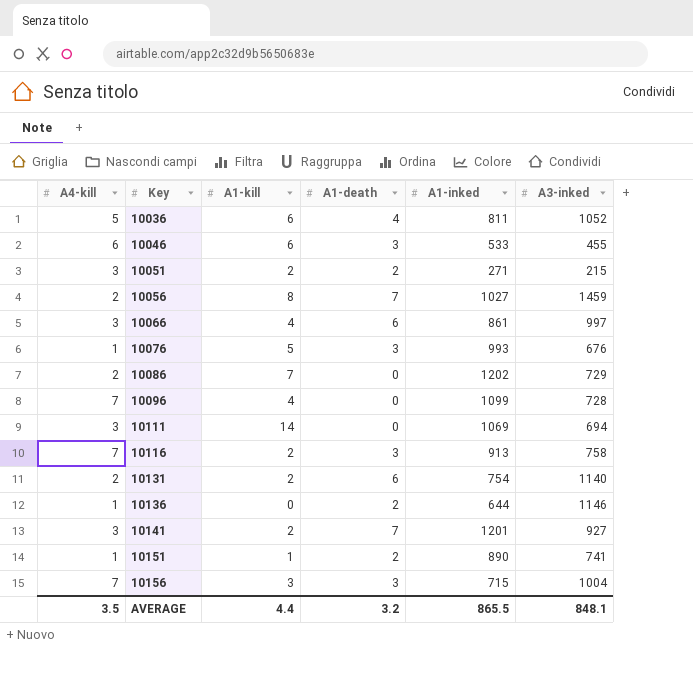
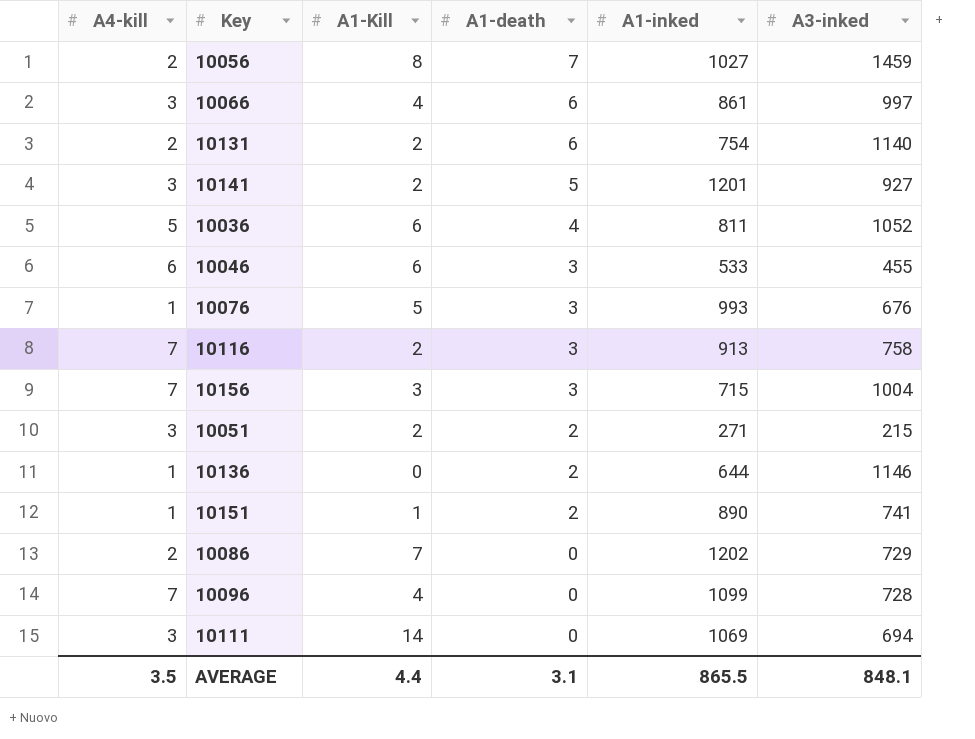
row order: Key ascending -> A1-death descending
column name: A1-kill -> A1-Kill
10141 | A1-death: 7 -> 5
AVERAGE | A1-death: 3.2 -> 3.1

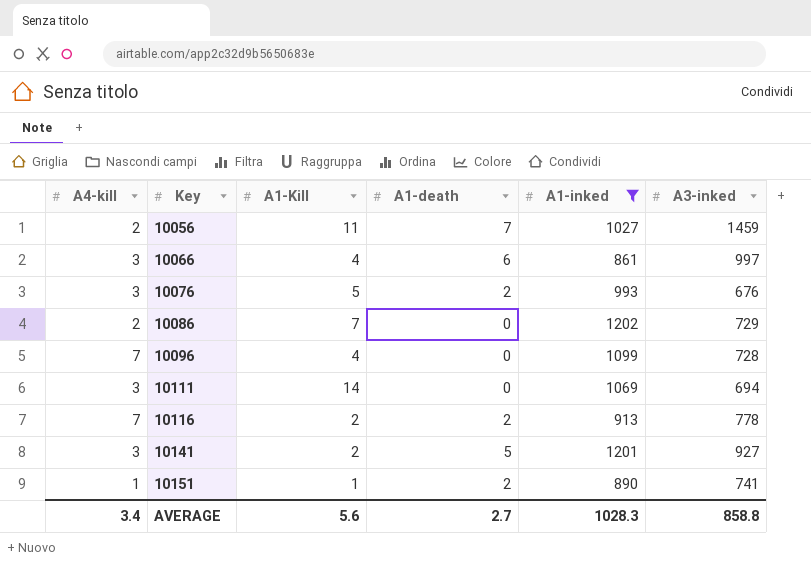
filter: none -> A1-inked >= 861
row order: A1-death descending -> Key ascending
10056 | A1-Kill: 8 -> 11
10076 | A4-kill: 1 -> 3
10076 | A1-death: 3 -> 2
10116 | A1-death: 3 -> 2
10116 | A3-inked: 758 -> 778
AVERAGE | A4-kill: 3.5 -> 3.4
AVERAGE | A1-Kill: 4.4 -> 5.6
AVERAGE | A1-death: 3.1 -> 2.7
AVERAGE | A1-inked: 865.5 -> 1028.3
AVERAGE | A3-inked: 848.1 -> 858.8

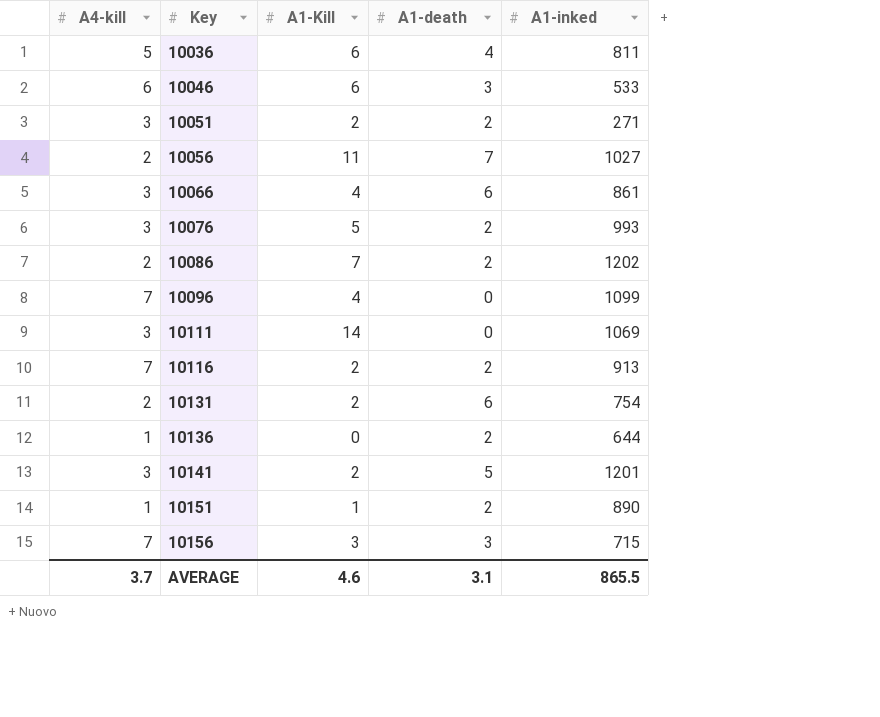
filter: A1-inked >= 861 -> none
column A3-inked | position: 6 -> none
10086 | A1-death: 0 -> 2
AVERAGE | A4-kill: 3.4 -> 3.7
AVERAGE | A1-Kill: 5.6 -> 4.6
AVERAGE | A1-death: 2.7 -> 3.1
AVERAGE | A1-inked: 1028.3 -> 865.5

